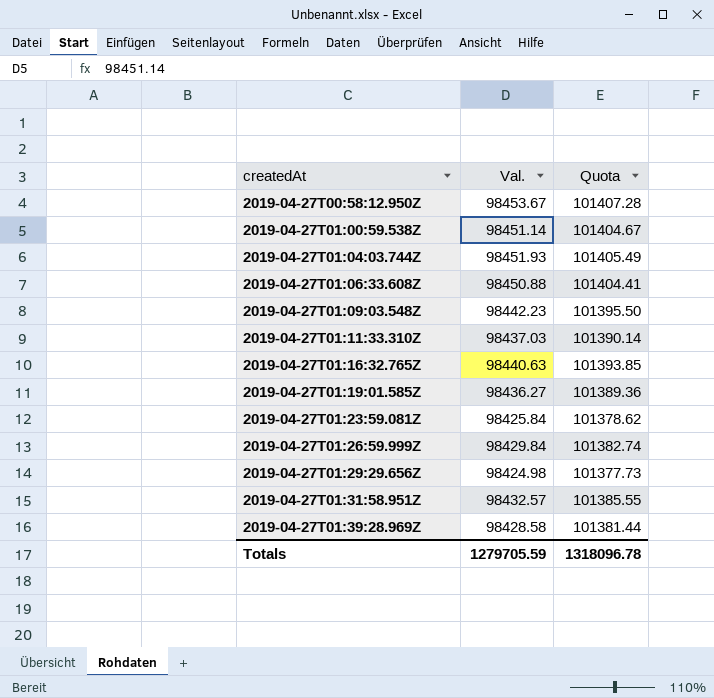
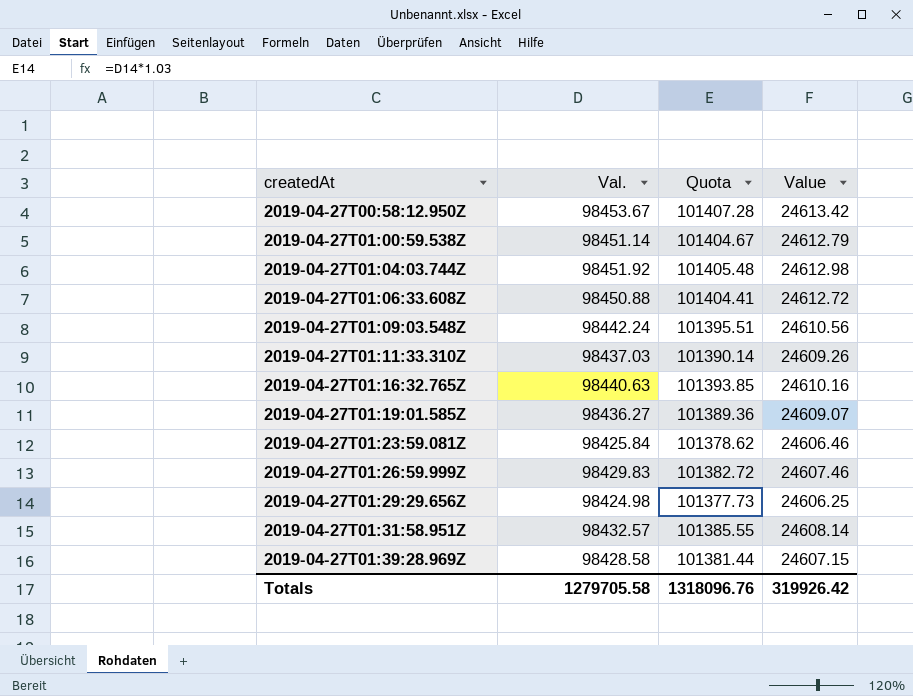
column Value | formula: none -> [Val.] * 0.25
2019-04-27T01:04:03.744Z | Val.: 98451.93 -> 98451.92
2019-04-27T01:04:03.744Z | Quota: 101405.49 -> 101405.48
2019-04-27T01:09:03.548Z | Val.: 98442.23 -> 98442.24
2019-04-27T01:09:03.548Z | Quota: 101395.50 -> 101395.51
2019-04-27T01:26:59.999Z | Val.: 98429.84 -> 98429.83
2019-04-27T01:26:59.999Z | Quota: 101382.74 -> 101382.72
Totals | Val.: 1279705.59 -> 1279705.58
Totals | Quota: 1318096.78 -> 1318096.76

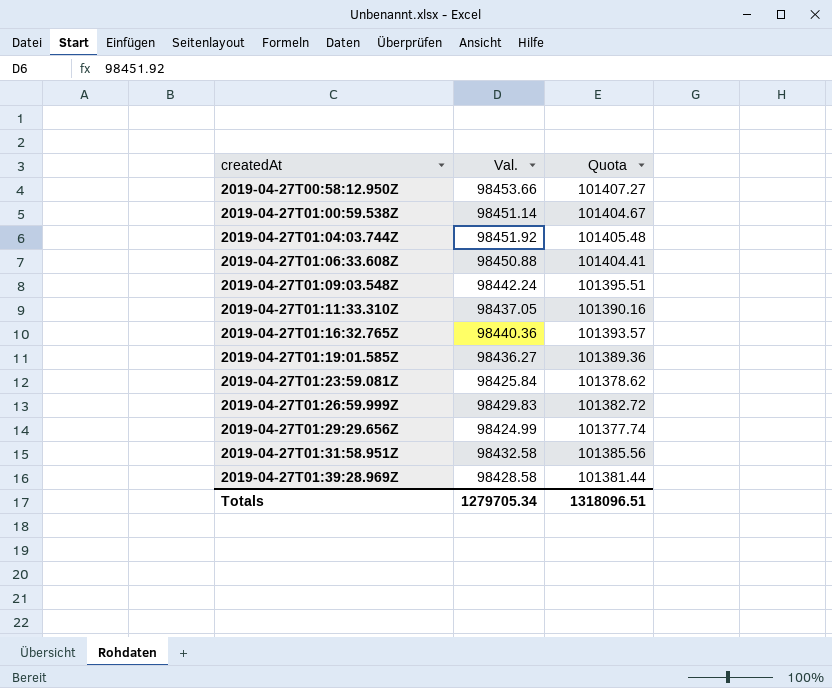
column Value | formula: [Val.] * 0.25 -> none
2019-04-27T00:58:12.950Z | Val.: 98453.67 -> 98453.66
2019-04-27T00:58:12.950Z | Quota: 101407.28 -> 101407.27
2019-04-27T01:11:33.310Z | Val.: 98437.03 -> 98437.05
2019-04-27T01:11:33.310Z | Quota: 101390.14 -> 101390.16
2019-04-27T01:16:32.765Z | Val.: 98440.63 -> 98440.36
2019-04-27T01:16:32.765Z | Quota: 101393.85 -> 101393.57
2019-04-27T01:29:29.656Z | Val.: 98424.98 -> 98424.99
2019-04-27T01:29:29.656Z | Quota: 101377.73 -> 101377.74
2019-04-27T01:31:58.951Z | Val.: 98432.57 -> 98432.58
2019-04-27T01:31:58.951Z | Quota: 101385.55 -> 101385.56
Totals | Val.: 1279705.58 -> 1279705.34
Totals | Quota: 1318096.76 -> 1318096.51

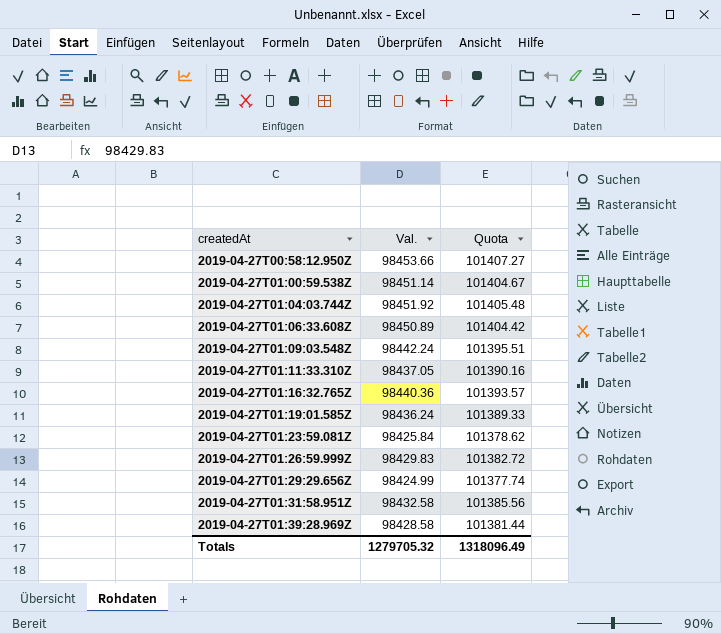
2019-04-27T01:06:33.608Z | Val.: 98450.88 -> 98450.89
2019-04-27T01:06:33.608Z | Quota: 101404.41 -> 101404.42
2019-04-27T01:19:01.585Z | Val.: 98436.27 -> 98436.24
2019-04-27T01:19:01.585Z | Quota: 101389.36 -> 101389.33
Totals | Val.: 1279705.34 -> 1279705.32
Totals | Quota: 1318096.51 -> 1318096.49

